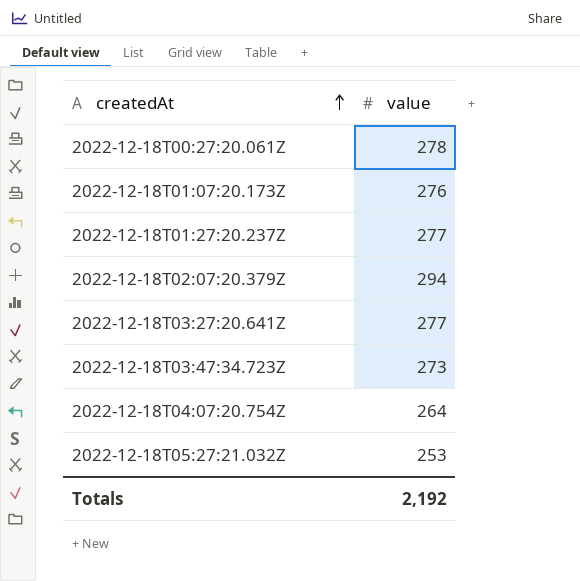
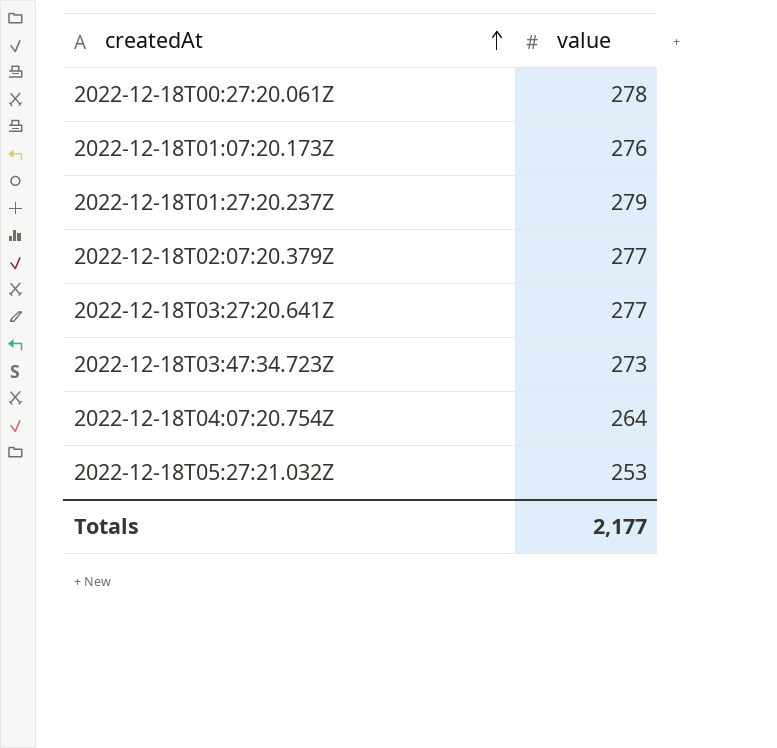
2022-12-18T01:27:20.237Z | value: 277 -> 279
2022-12-18T02:07:20.379Z | value: 294 -> 277
Totals | value: 2,192 -> 2,177

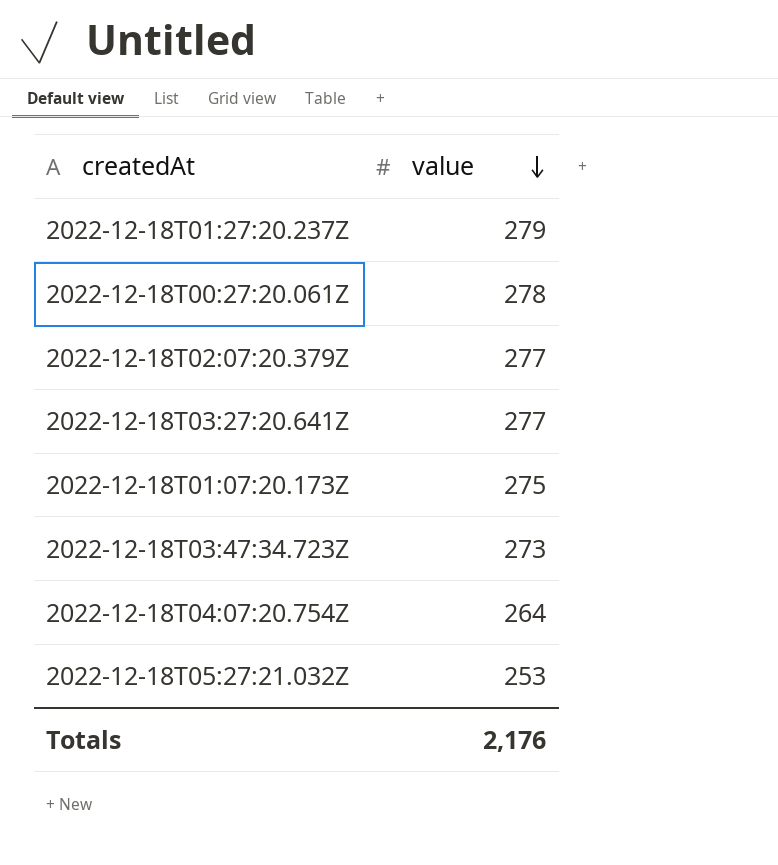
row order: createdAt ascending -> value descending
2022-12-18T01:07:20.173Z | value: 276 -> 275
Totals | value: 2,177 -> 2,176

